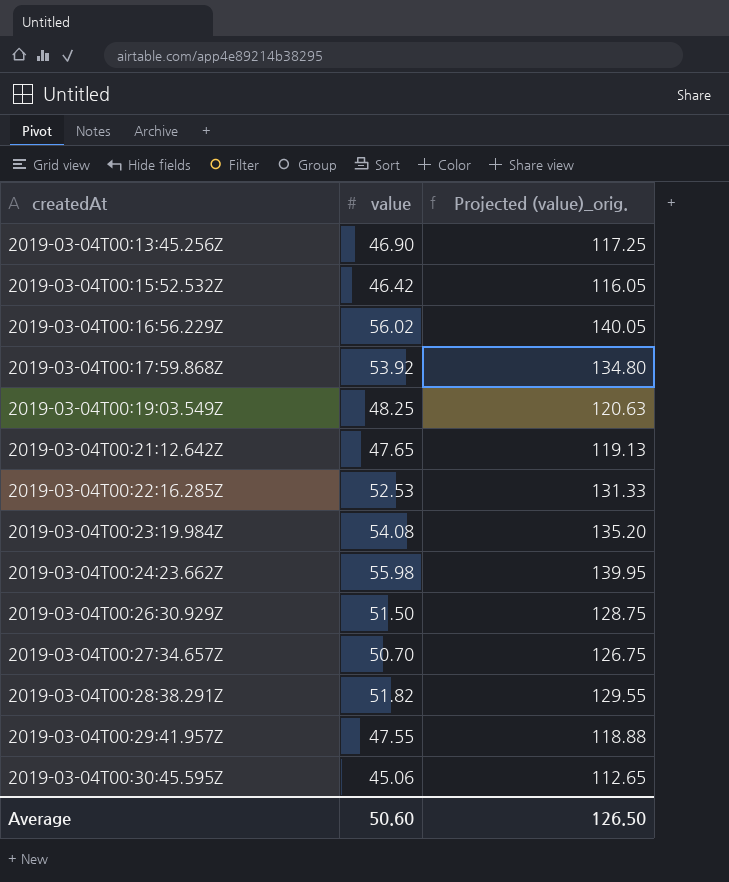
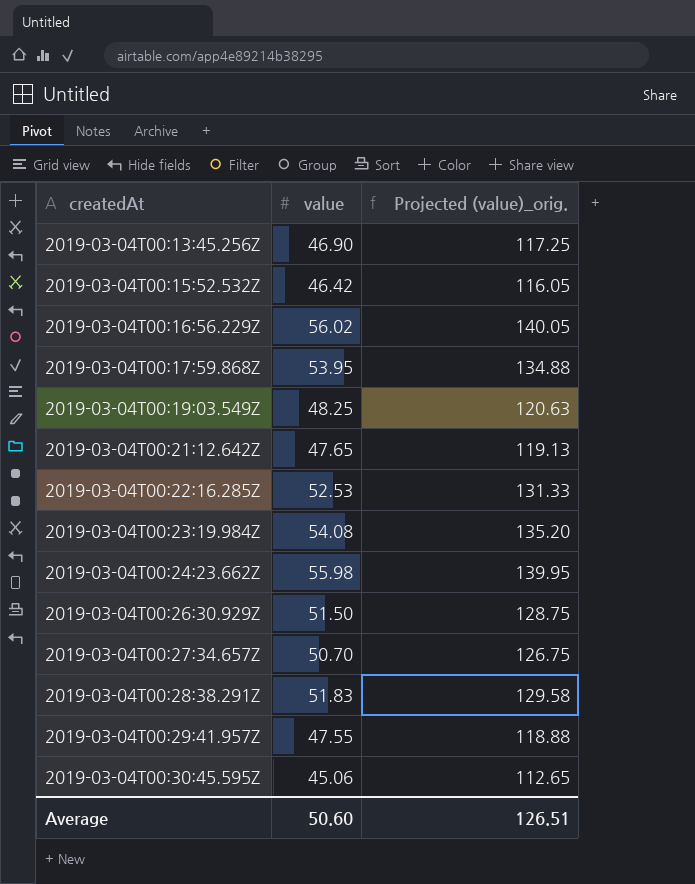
2019-03-04T00:17:59.868Z | value: 53.92 -> 53.95
2019-03-04T00:17:59.868Z | Projected (value)_orig.: 134.80 -> 134.88
2019-03-04T00:28:38.291Z | value: 51.82 -> 51.83
2019-03-04T00:28:38.291Z | Projected (value)_orig.: 129.55 -> 129.58
Average | Projected (value)_orig.: 126.50 -> 126.51

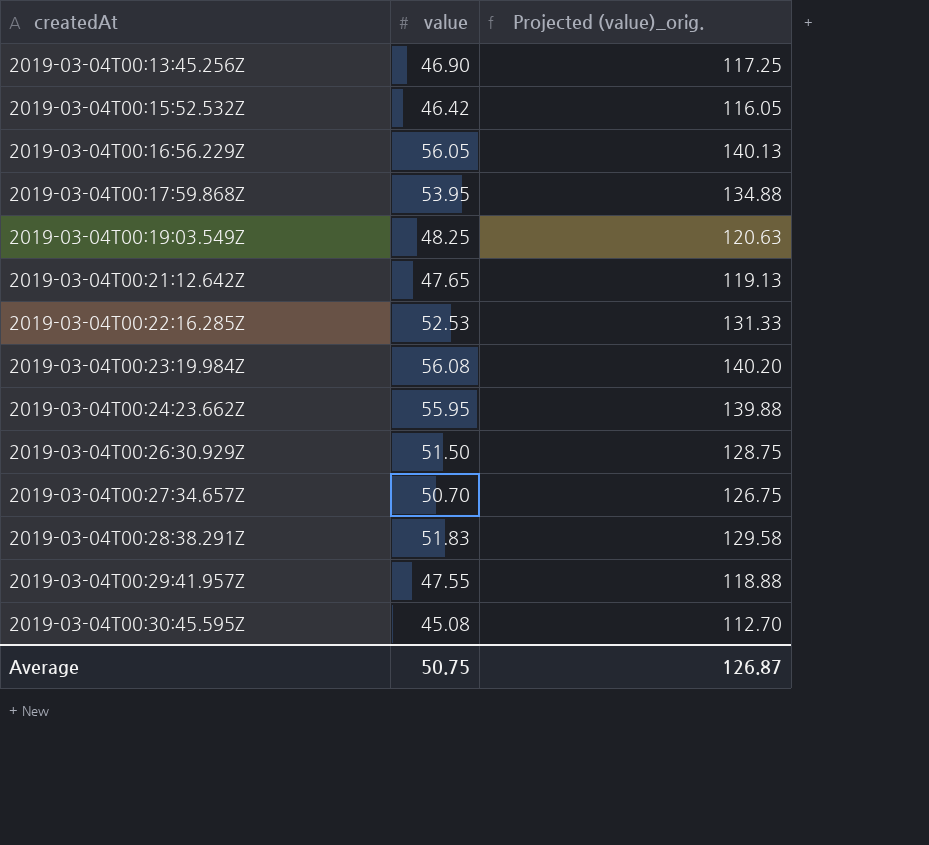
2019-03-04T00:16:56.229Z | value: 56.02 -> 56.05
2019-03-04T00:16:56.229Z | Projected (value)_orig.: 140.05 -> 140.13
2019-03-04T00:23:19.984Z | value: 54.08 -> 56.08
2019-03-04T00:23:19.984Z | Projected (value)_orig.: 135.20 -> 140.20
2019-03-04T00:24:23.662Z | value: 55.98 -> 55.95
2019-03-04T00:24:23.662Z | Projected (value)_orig.: 139.95 -> 139.88
2019-03-04T00:30:45.595Z | value: 45.06 -> 45.08
2019-03-04T00:30:45.595Z | Projected (value)_orig.: 112.65 -> 112.70
Average | value: 50.60 -> 50.75
Average | Projected (value)_orig.: 126.51 -> 126.87

